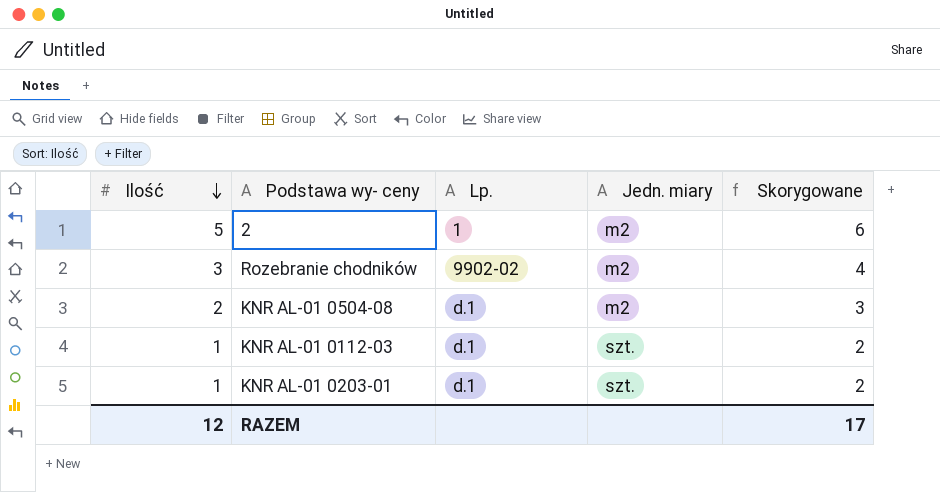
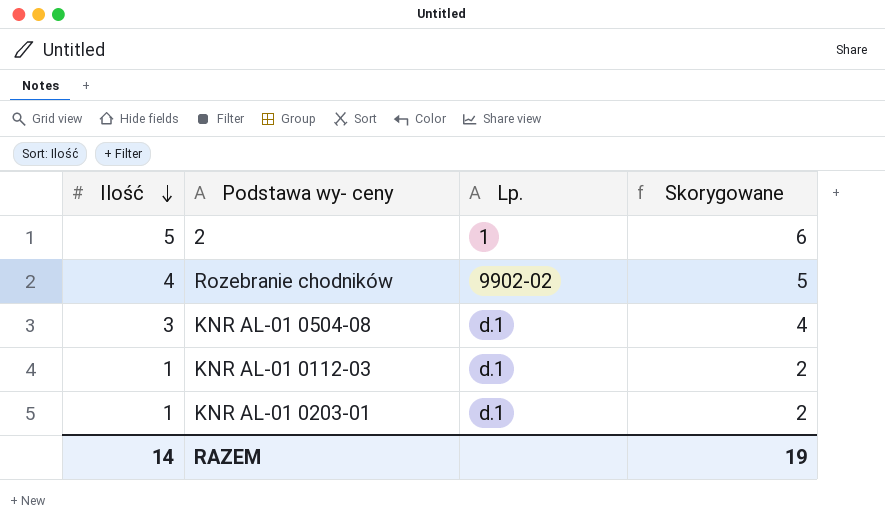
column Jedn. miary | position: 4 -> none
Rozebranie chodników | Ilość: 3 -> 4
Rozebranie chodników | Skorygowane: 4 -> 5
KNR AL-01 0504-08 | Ilość: 2 -> 3
KNR AL-01 0504-08 | Skorygowane: 3 -> 4
RAZEM | Ilość: 12 -> 14
RAZEM | Skorygowane: 17 -> 19

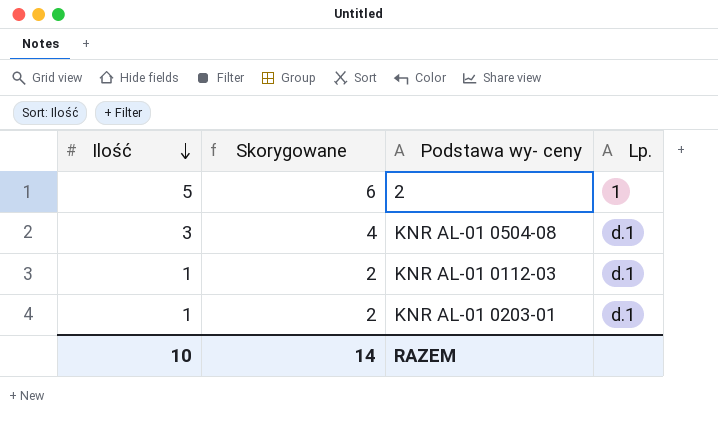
column Skorygowane | position: 4 -> 2
row Rozebranie chodników: 4 | 9902-02 | 5 -> none
RAZEM | Ilość: 14 -> 10
RAZEM | Skorygowane: 19 -> 14

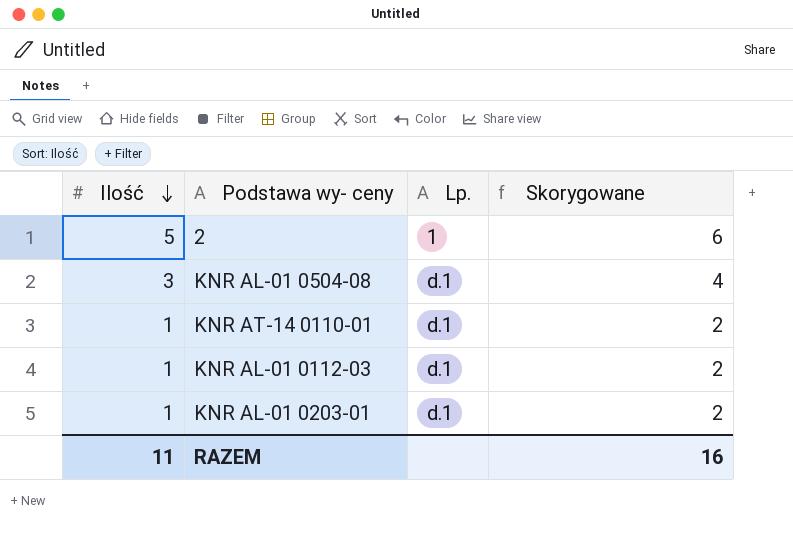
column Skorygowane | position: 2 -> 4
row KNR AT-14 0110-01: none -> 1 | d.1 | 2
RAZEM | Ilość: 10 -> 11
RAZEM | Skorygowane: 14 -> 16

